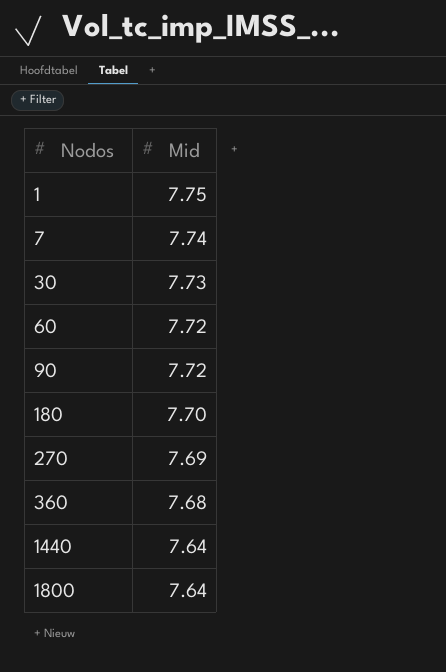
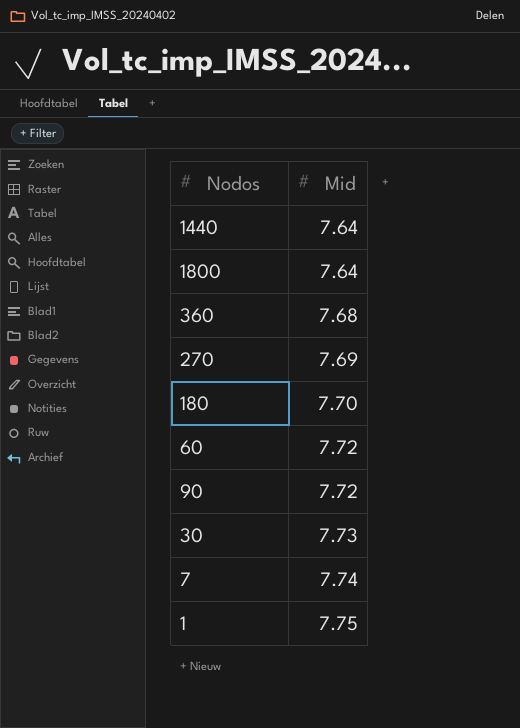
row order: Nodos ascending -> Mid ascending

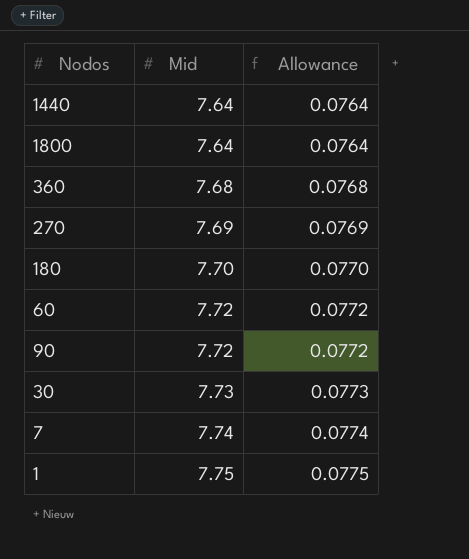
column Allowance | formula: none -> [Mid] * 0.01

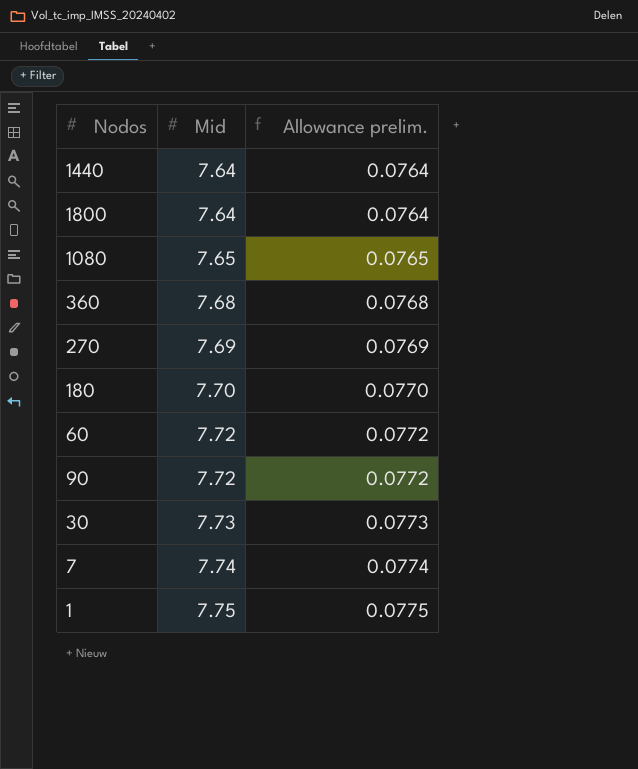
column name: Allowance -> Allowance prelim.
row 1080: none -> 7.65 | 0.0765

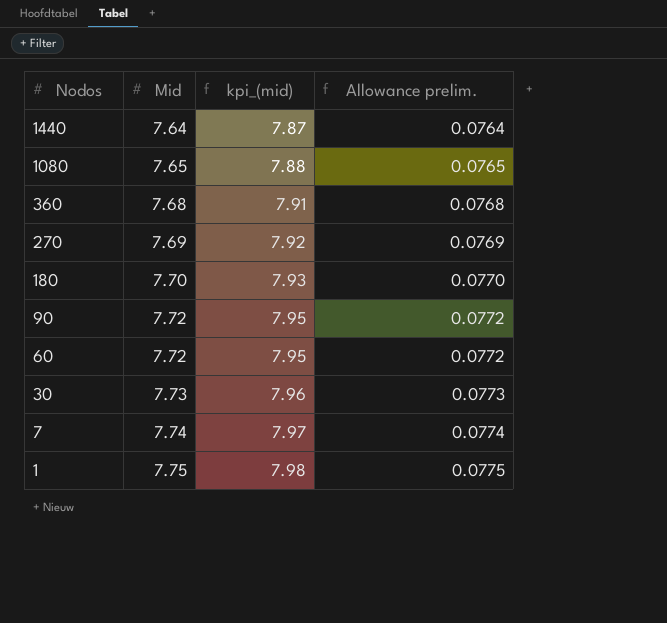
row order: Mid ascending -> Nodos descending
column kpi_(mid) | formula: none -> [Mid] * 1.03
row 1800: 7.64 | 0.0764 -> none

